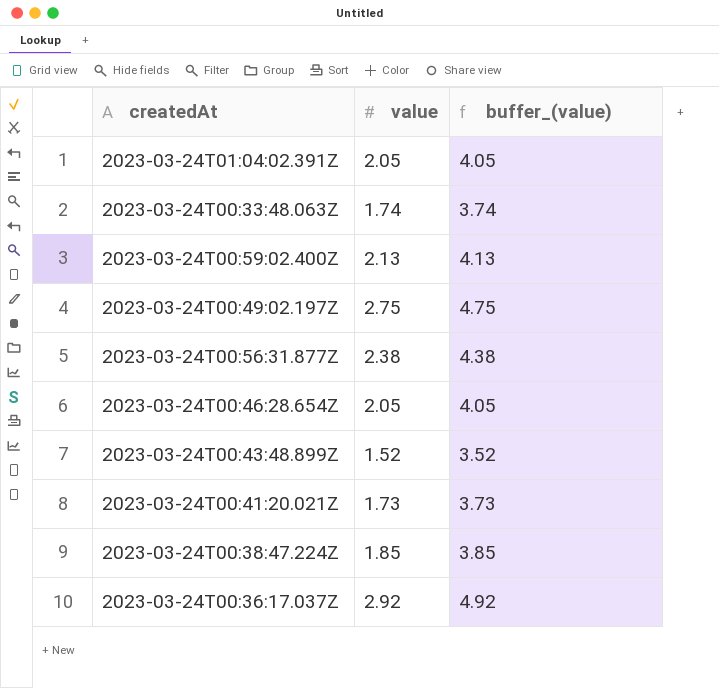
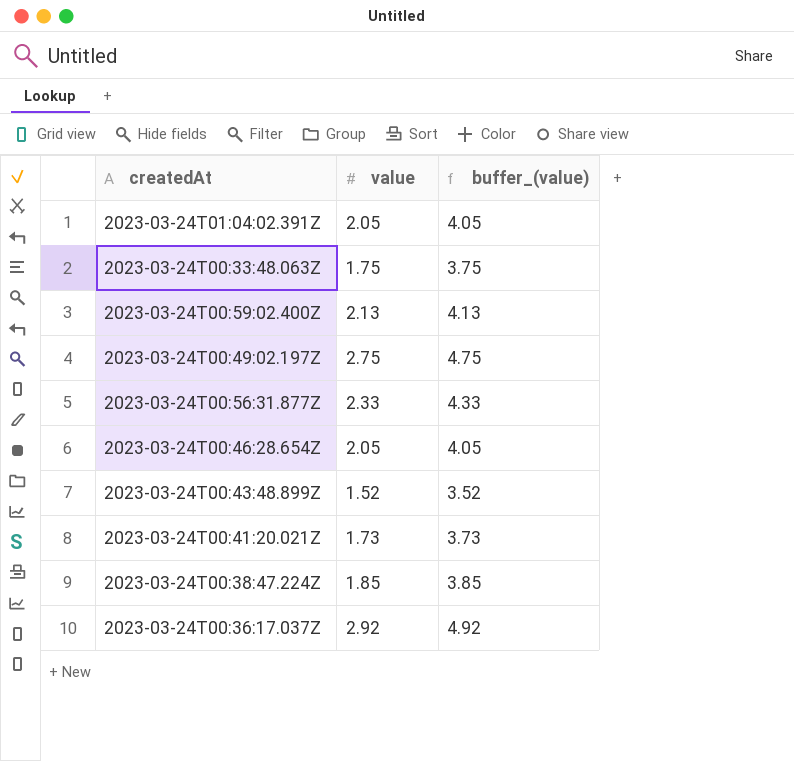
2023-03-24T00:33:48.063Z | value: 1.74 -> 1.75
2023-03-24T00:33:48.063Z | buffer_(value): 3.74 -> 3.75
2023-03-24T00:56:31.877Z | value: 2.38 -> 2.33
2023-03-24T00:56:31.877Z | buffer_(value): 4.38 -> 4.33

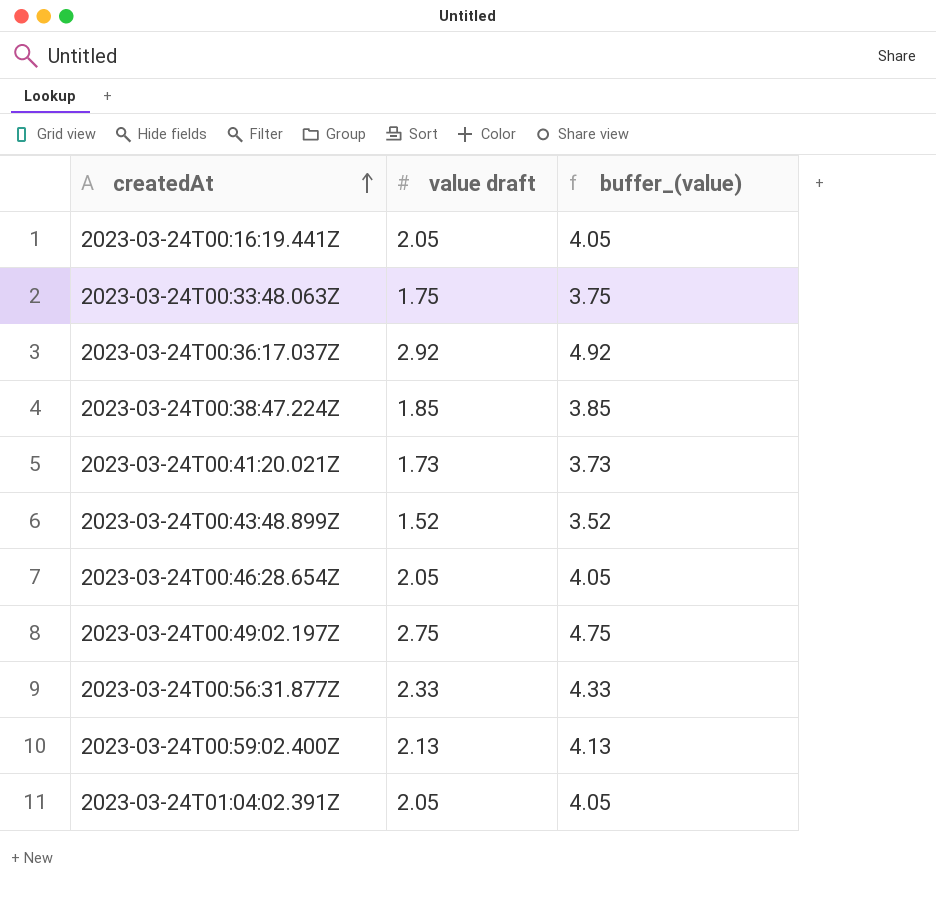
row order: none -> createdAt ascending
column name: value -> value draft
row 2023-03-24T00:16:19.441Z: none -> 2.05 | 4.05

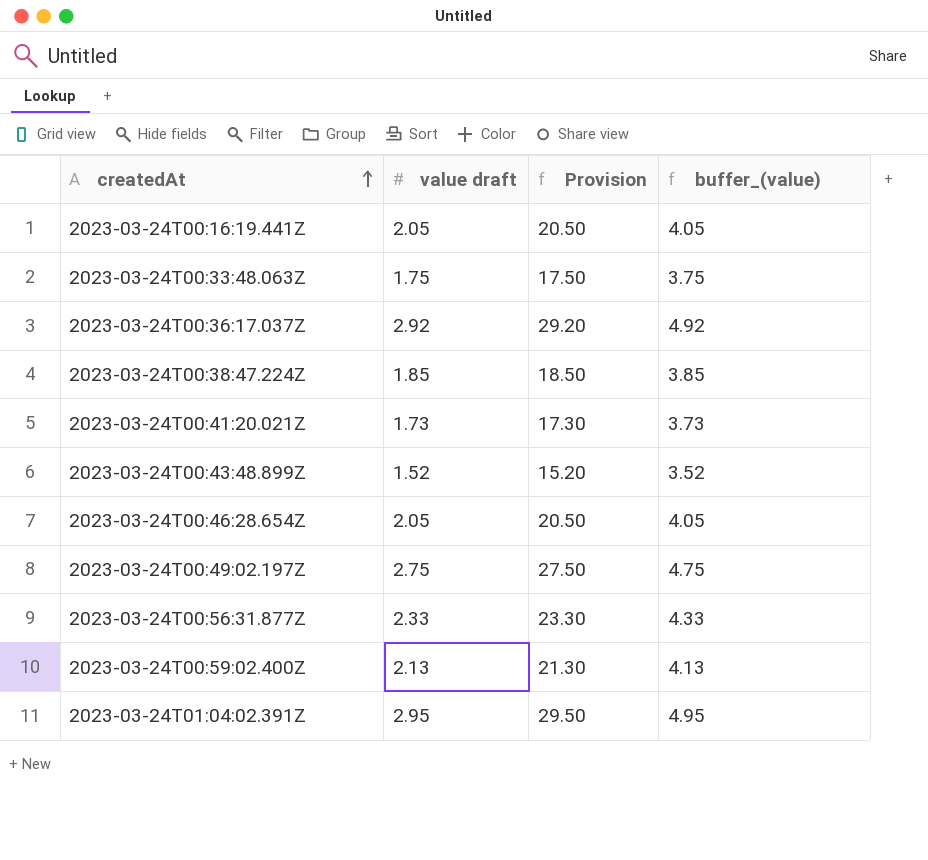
column Provision | formula: none -> [value draft] * 10
2023-03-24T01:04:02.391Z | value draft: 2.05 -> 2.95
2023-03-24T01:04:02.391Z | buffer_(value): 4.05 -> 4.95

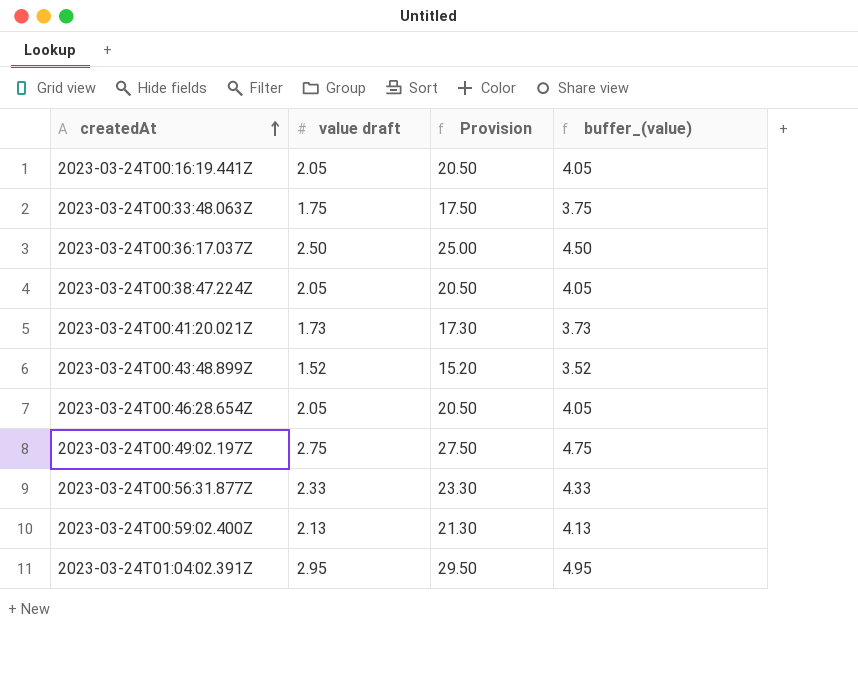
2023-03-24T00:36:17.037Z | value draft: 2.92 -> 2.50
2023-03-24T00:36:17.037Z | Provision: 29.20 -> 25.00
2023-03-24T00:36:17.037Z | buffer_(value): 4.92 -> 4.50
2023-03-24T00:38:47.224Z | value draft: 1.85 -> 2.05
2023-03-24T00:38:47.224Z | Provision: 18.50 -> 20.50
2023-03-24T00:38:47.224Z | buffer_(value): 3.85 -> 4.05

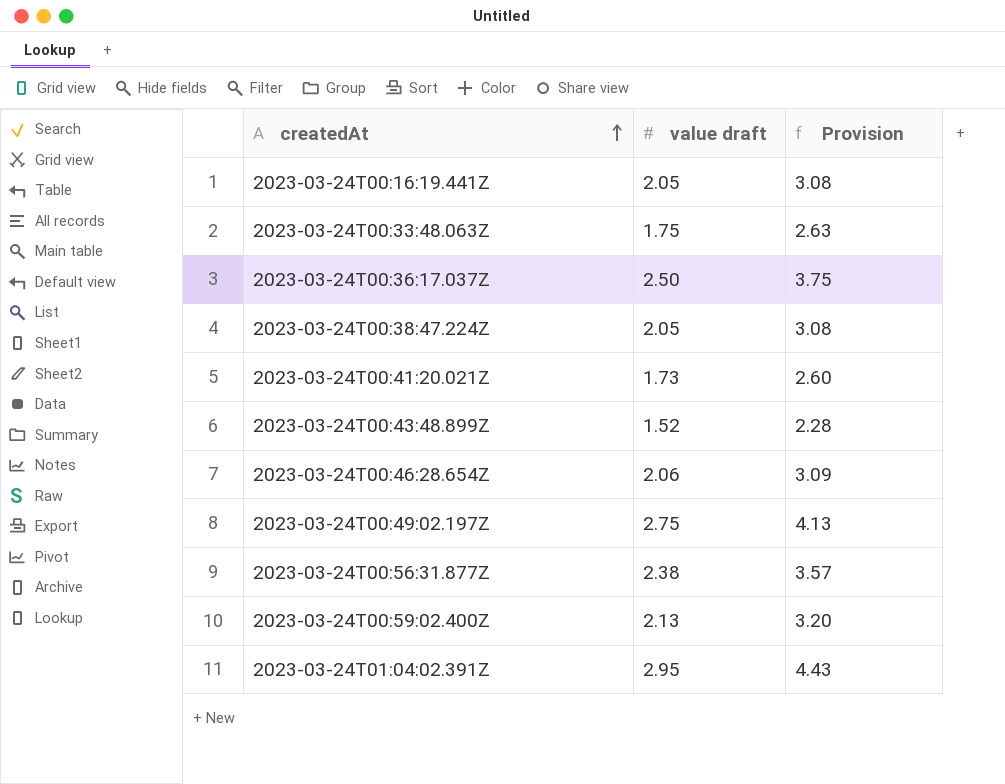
column buffer_(value) | formula: [value draft] + 2 -> none
column Provision | formula: [value draft] * 10 -> [value draft] * 1.5
2023-03-24T00:46:28.654Z | value draft: 2.05 -> 2.06
2023-03-24T00:56:31.877Z | value draft: 2.33 -> 2.38

